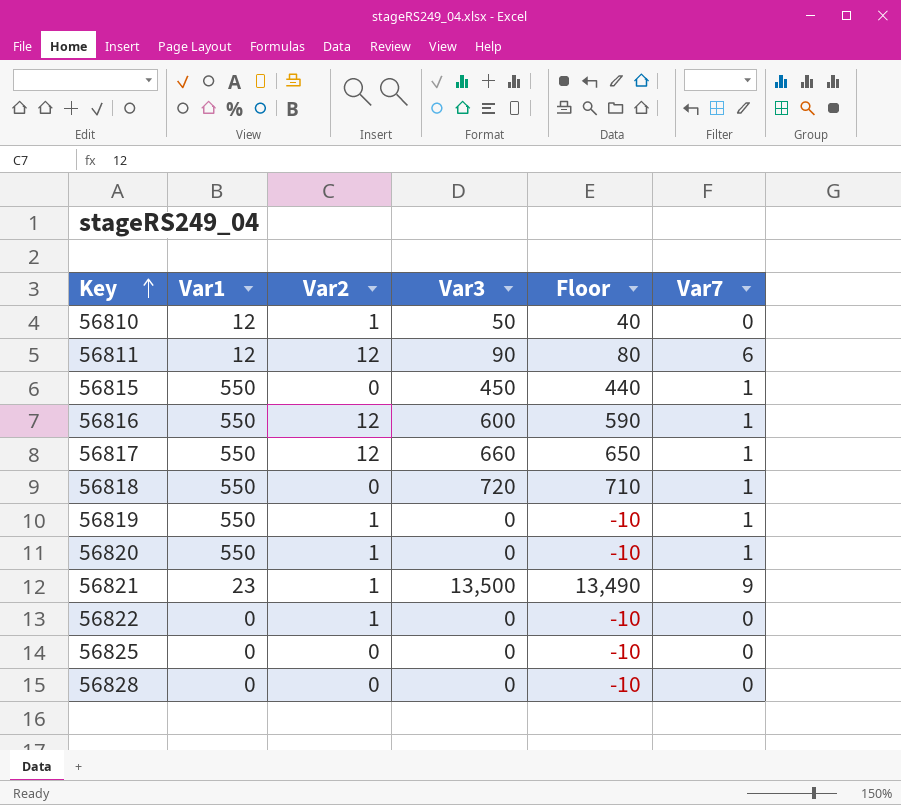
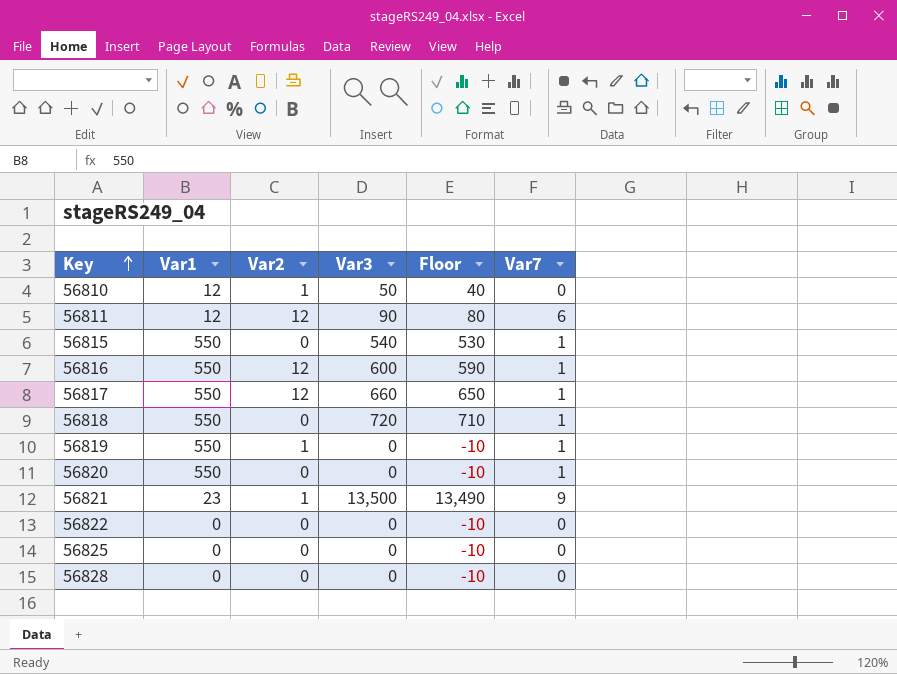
56815 | Var3: 450 -> 540
56815 | Floor: 440 -> 530
56820 | Var2: 1 -> 0
56822 | Var2: 1 -> 0

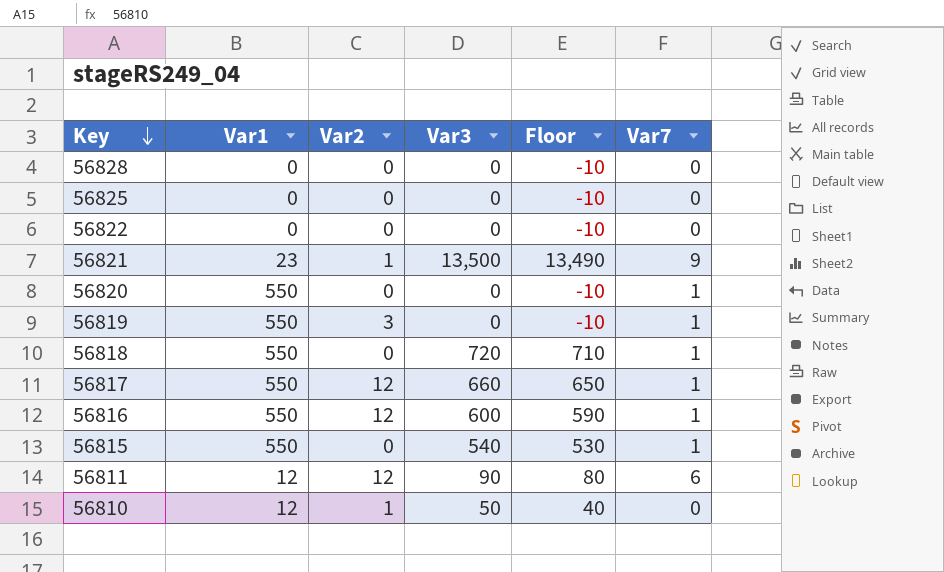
row order: Key ascending -> Key descending
56819 | Var2: 1 -> 3

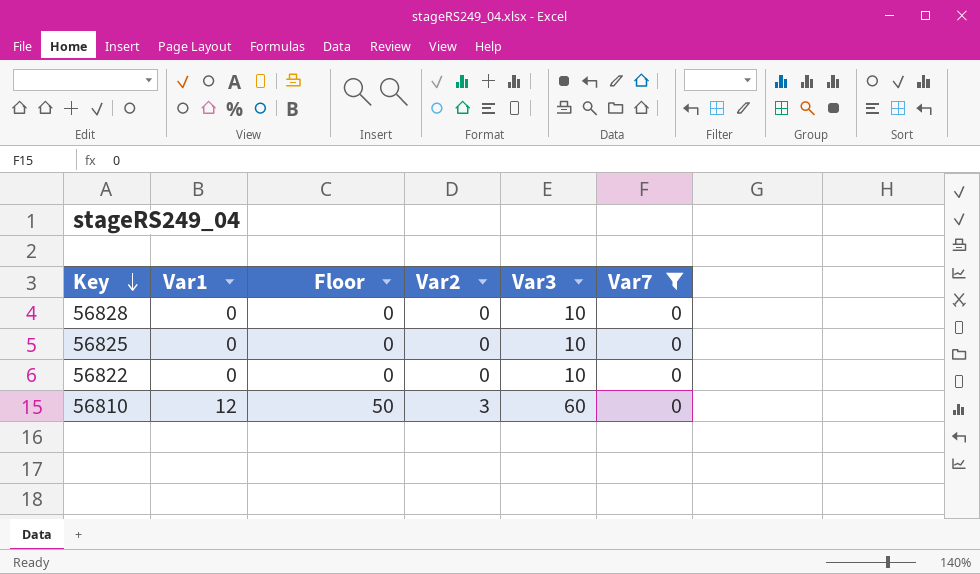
filter: none -> Var7 = 0
column Floor | position: 5 -> 3
56828 | Floor: -10 -> 0
56828 | Var3: 0 -> 10
56825 | Floor: -10 -> 0
56825 | Var3: 0 -> 10
56822 | Floor: -10 -> 0
56822 | Var3: 0 -> 10
56810 | Floor: 40 -> 50
56810 | Var2: 1 -> 3
56810 | Var3: 50 -> 60

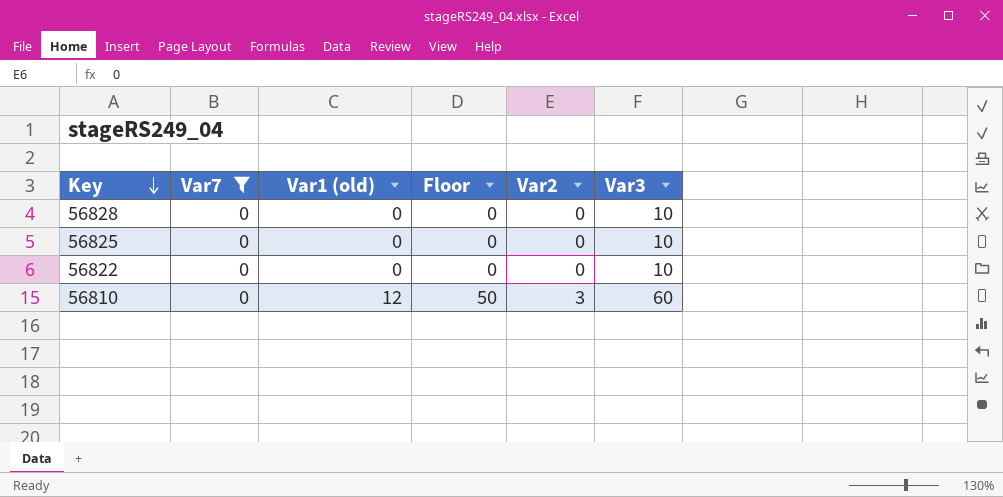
column Var7 | position: 6 -> 2
column name: Var1 -> Var1 (old)

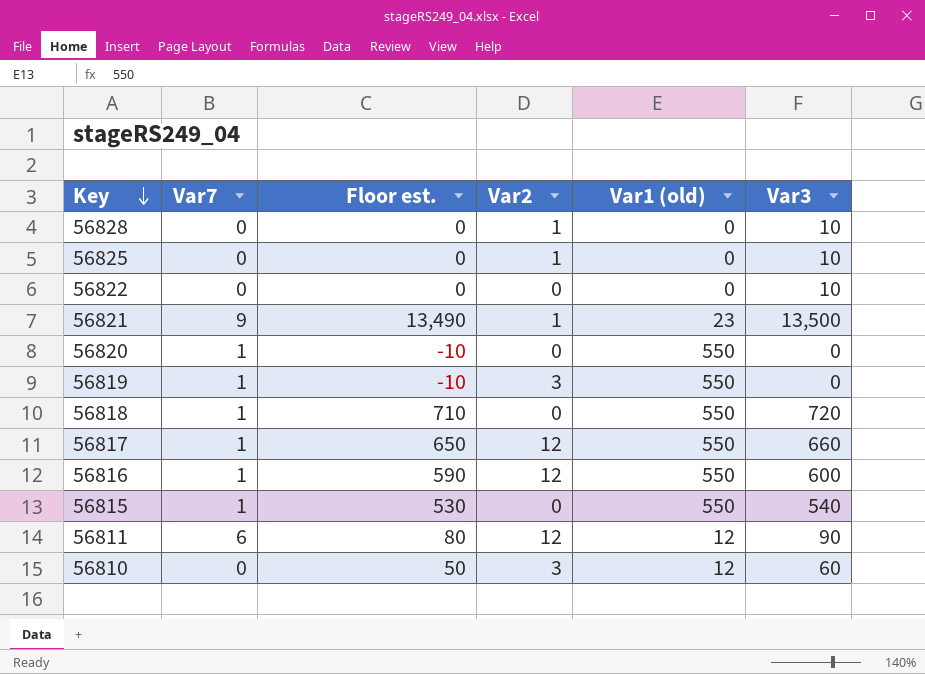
filter: Var7 = 0 -> none
column name: Floor -> Floor est.
column Var1 (old) | position: 3 -> 5
56828 | Var2: 0 -> 1
56825 | Var2: 0 -> 1

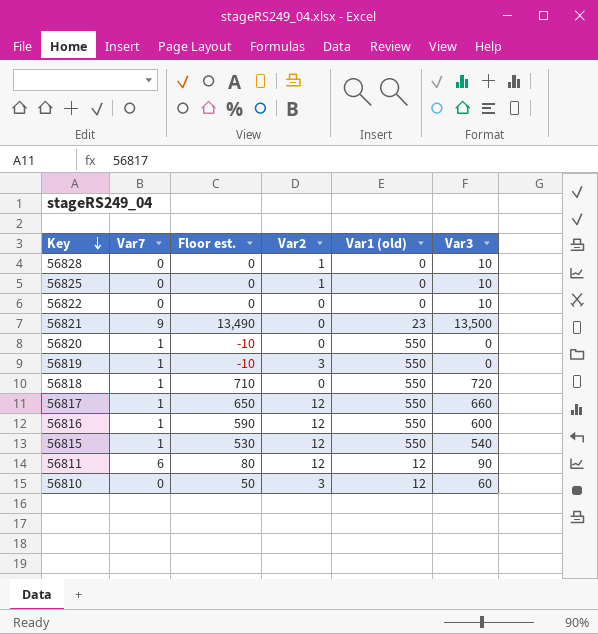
56821 | Var2: 1 -> 0
56815 | Var2: 0 -> 12

